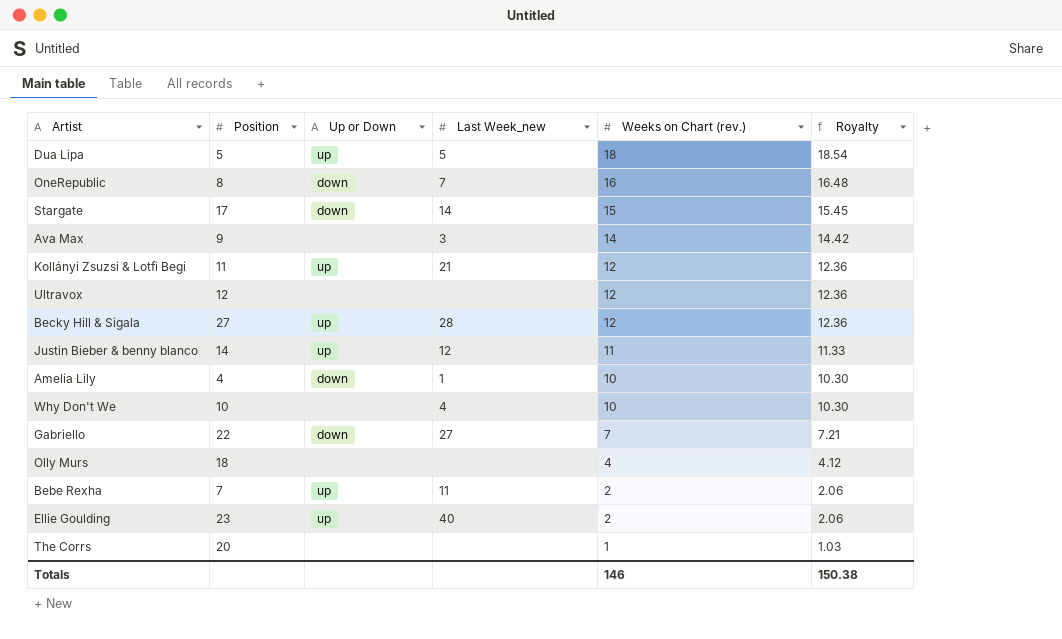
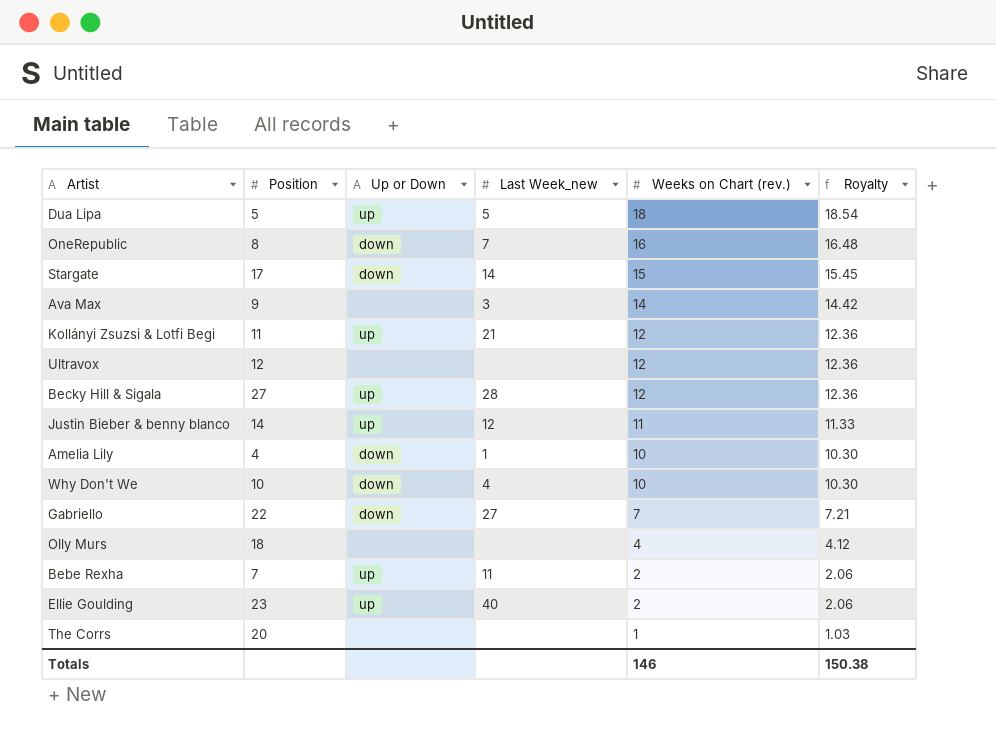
Why Don't We | Up or Down: none -> down

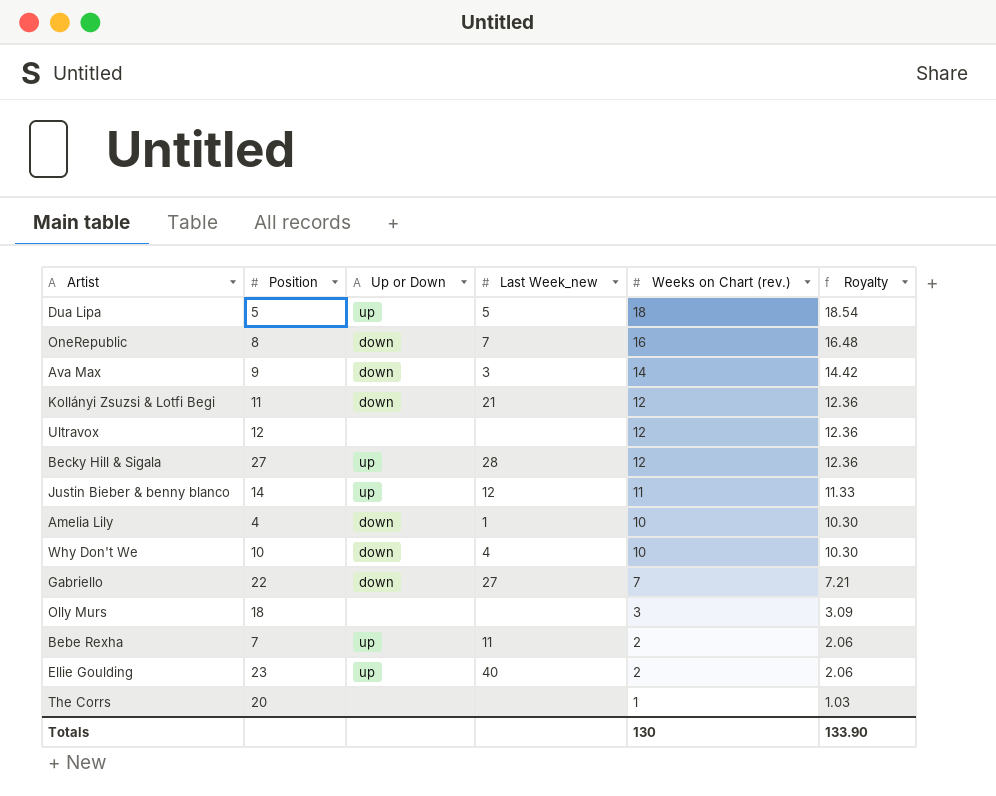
row Stargate: 17 | down | 14 | 15 | 15.45 -> none
Ava Max | Up or Down: none -> down
Kollányi Zsuzsi & Lotfi Begi | Up or Down: up -> down
Olly Murs | Weeks on Chart (rev.): 4 -> 3
Olly Murs | Royalty: 4.12 -> 3.09
Totals | Weeks on Chart (rev.): 146 -> 130
Totals | Royalty: 150.38 -> 133.90

